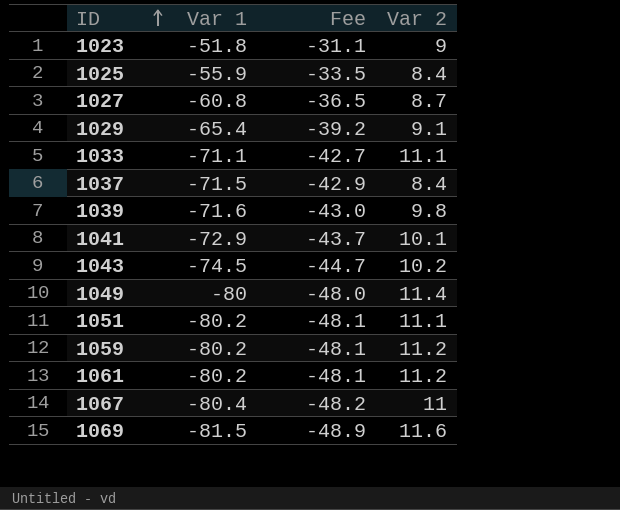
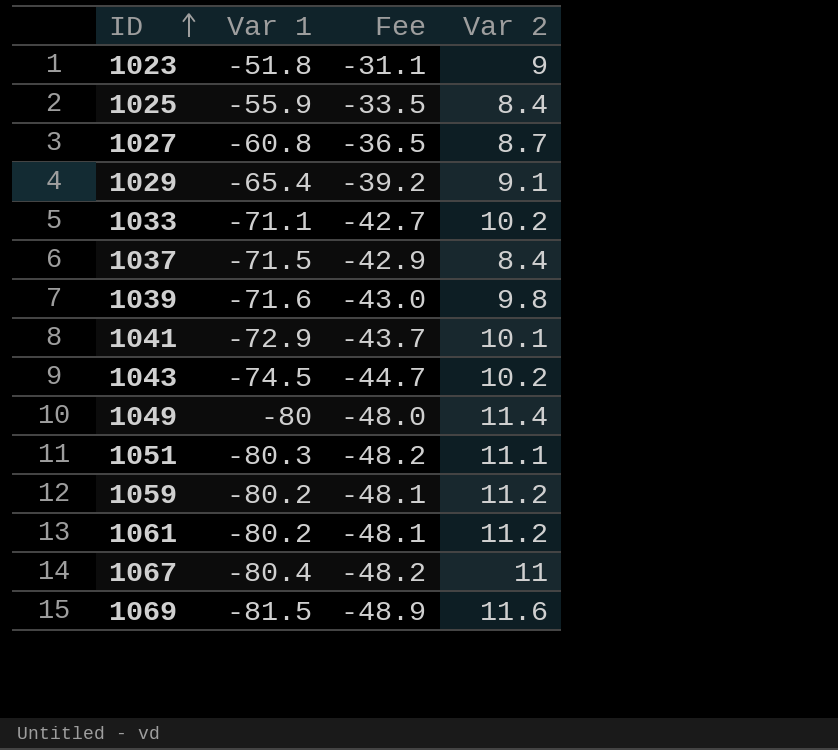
1033 | Var 2: 11.1 -> 10.2
1051 | Var 1: -80.2 -> -80.3
1051 | Fee: -48.1 -> -48.2

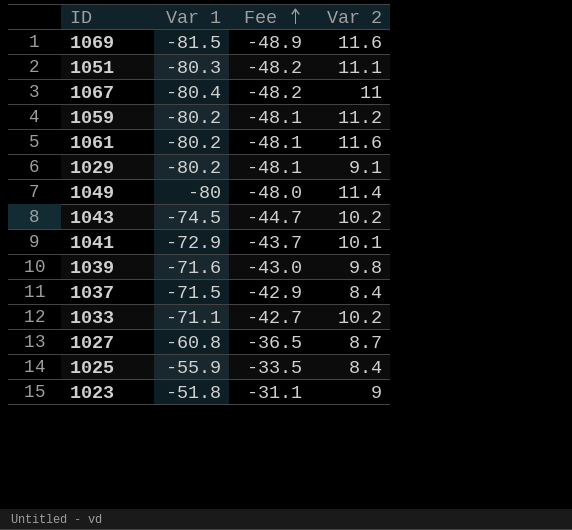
row order: ID ascending -> Fee ascending
1061 | Var 2: 11.2 -> 11.6
1029 | Var 1: -65.4 -> -80.2
1029 | Fee: -39.2 -> -48.1

